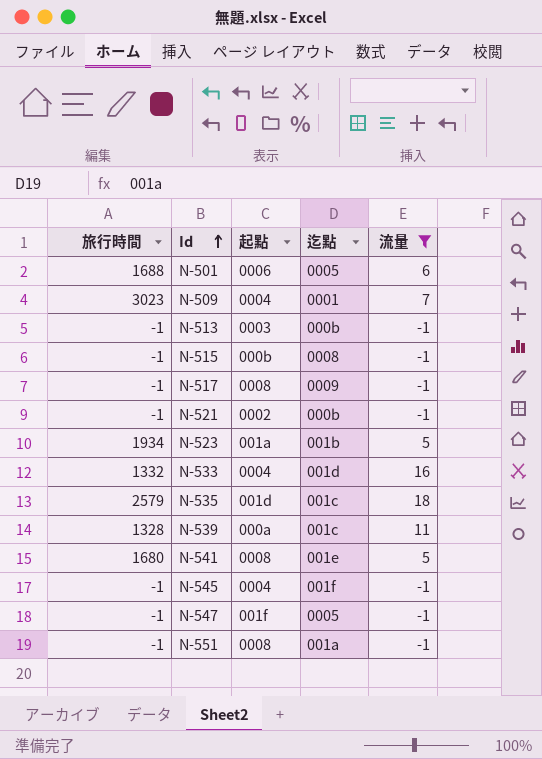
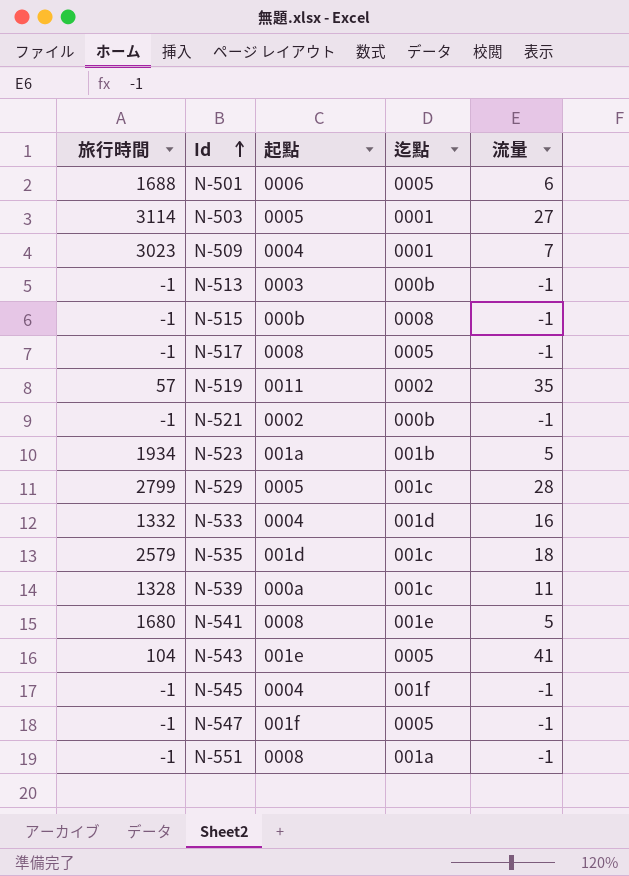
filter: 流量 <= 18 -> none
N-517 | 迄點: 0009 -> 0005

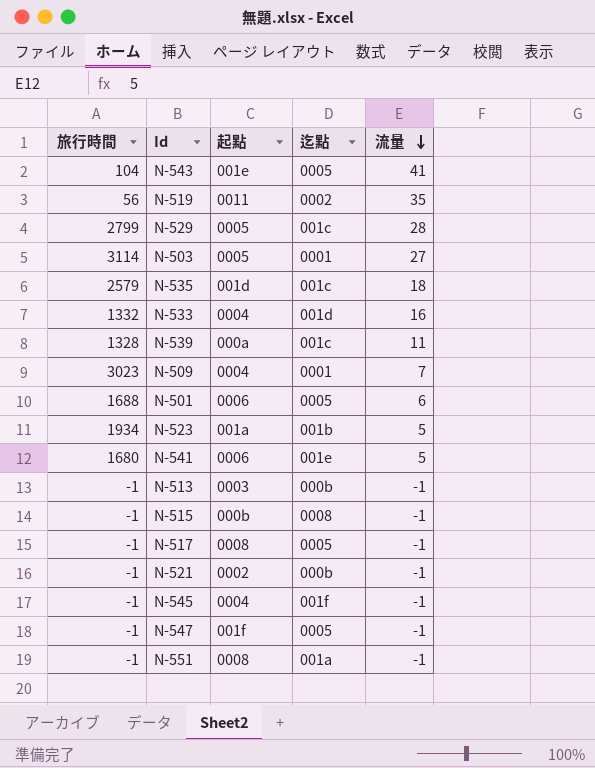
row order: Id ascending -> 流量 descending
N-519 | 旅行時間: 57 -> 56
N-541 | 起點: 0008 -> 0006

